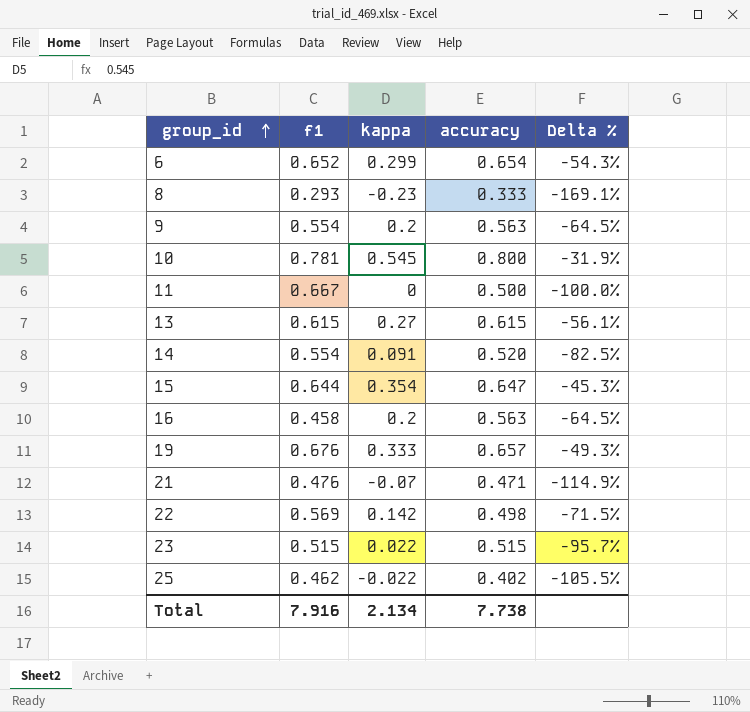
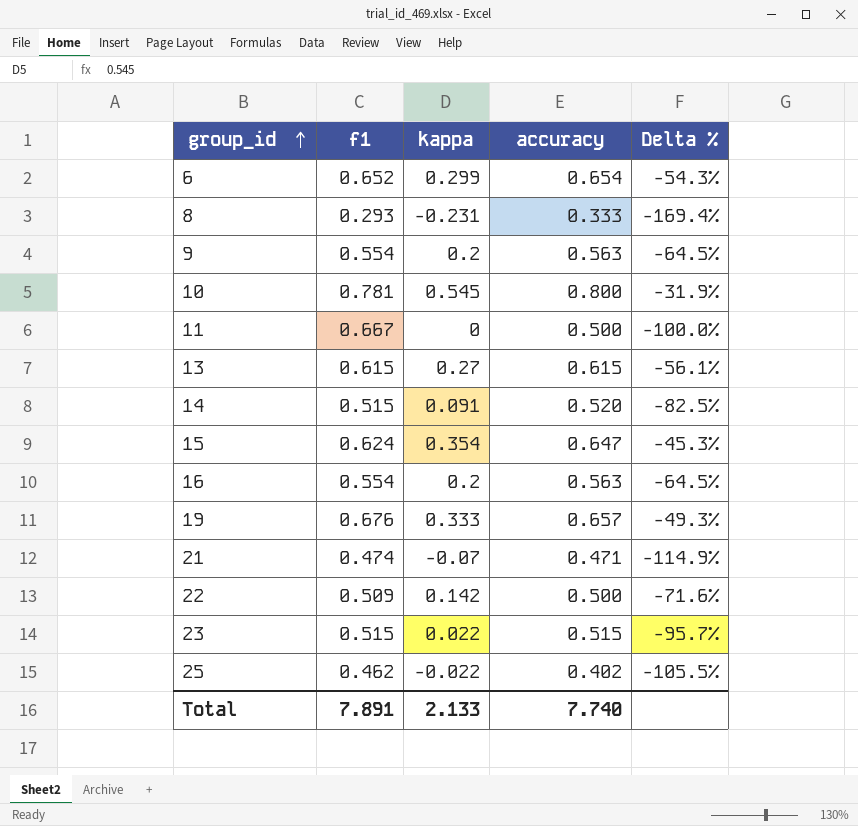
8 | kappa: -0.23 -> -0.231
8 | Delta %: -169.1% -> -169.4%
14 | f1: 0.554 -> 0.515
15 | f1: 0.644 -> 0.624
16 | f1: 0.458 -> 0.554
21 | f1: 0.476 -> 0.474
22 | f1: 0.569 -> 0.509
22 | accuracy: 0.498 -> 0.500
22 | Delta %: -71.5% -> -71.6%
Total | f1: 7.916 -> 7.891
Total | kappa: 2.134 -> 2.133
Total | accuracy: 7.738 -> 7.740

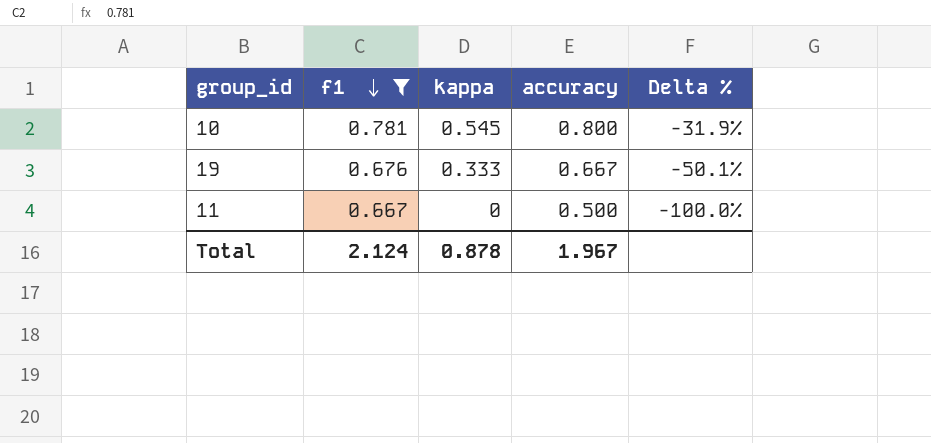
filter: none -> f1 >= 0.667
row order: group_id ascending -> f1 descending
19 | accuracy: 0.657 -> 0.667
19 | Delta %: -49.3% -> -50.1%
Total | f1: 7.891 -> 2.124
Total | kappa: 2.133 -> 0.878
Total | accuracy: 7.740 -> 1.967

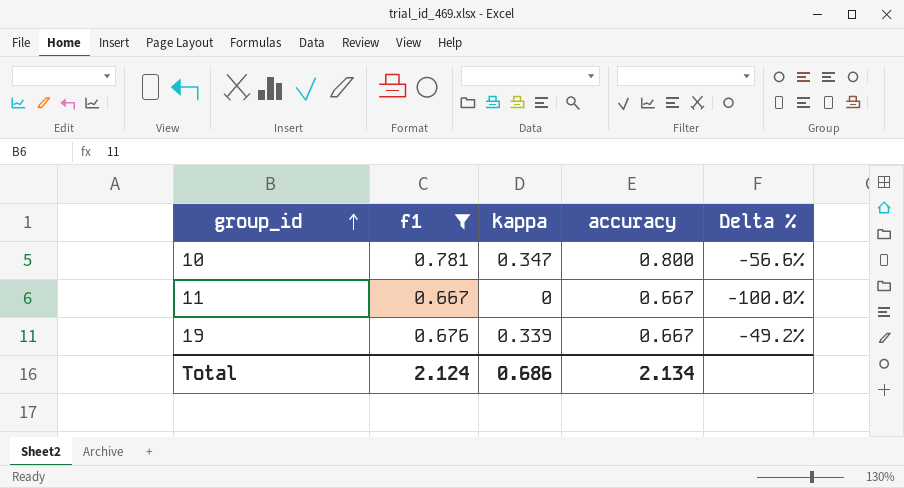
row order: f1 descending -> group_id ascending
10 | kappa: 0.545 -> 0.347
10 | Delta %: -31.9% -> -56.6%
11 | accuracy: 0.500 -> 0.667
19 | kappa: 0.333 -> 0.339
19 | Delta %: -50.1% -> -49.2%
Total | kappa: 0.878 -> 0.686
Total | accuracy: 1.967 -> 2.134

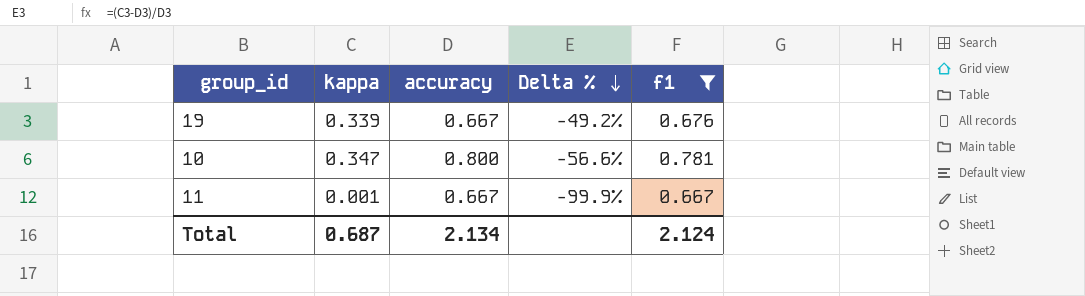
row order: group_id ascending -> Delta % descending
column f1 | position: 2 -> 5
11 | kappa: 0 -> 0.001
11 | Delta %: -100.0% -> -99.9%
Total | kappa: 0.686 -> 0.687

